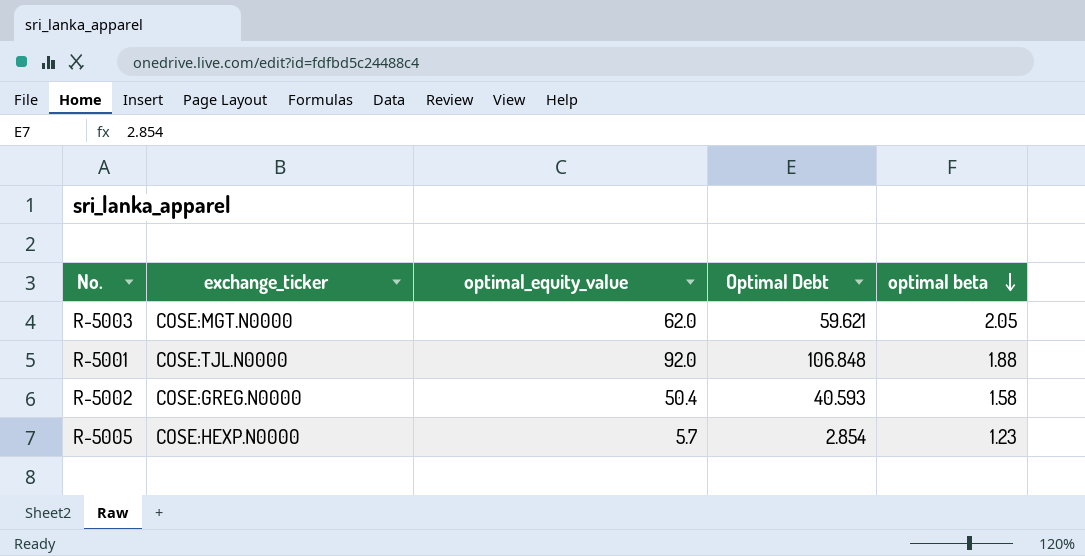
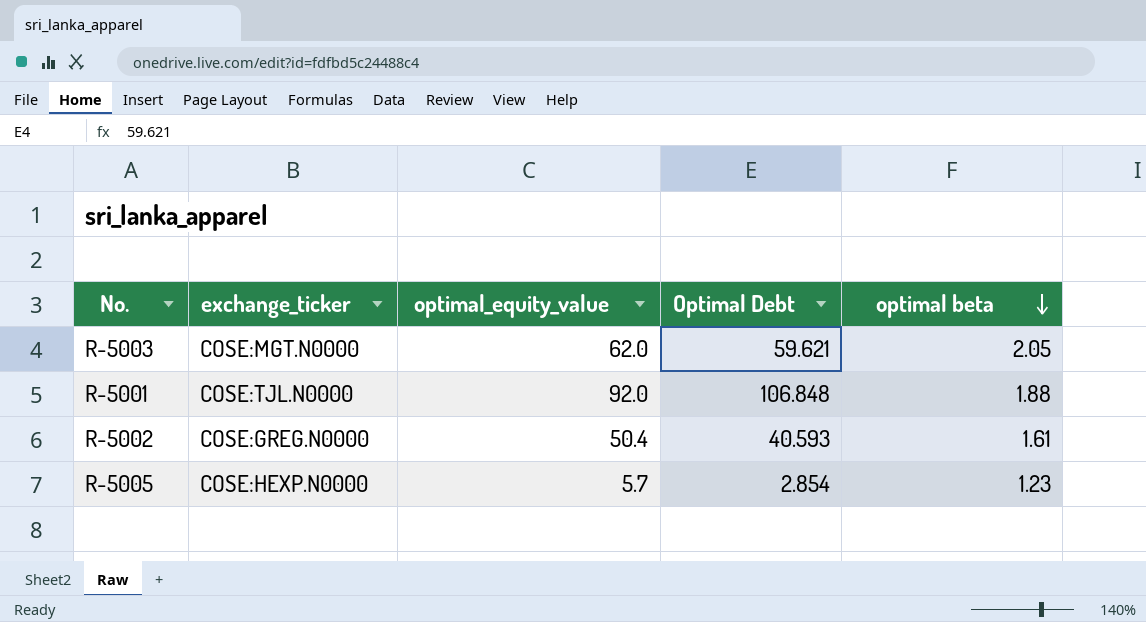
R-5002 | optimal beta: 1.58 -> 1.61

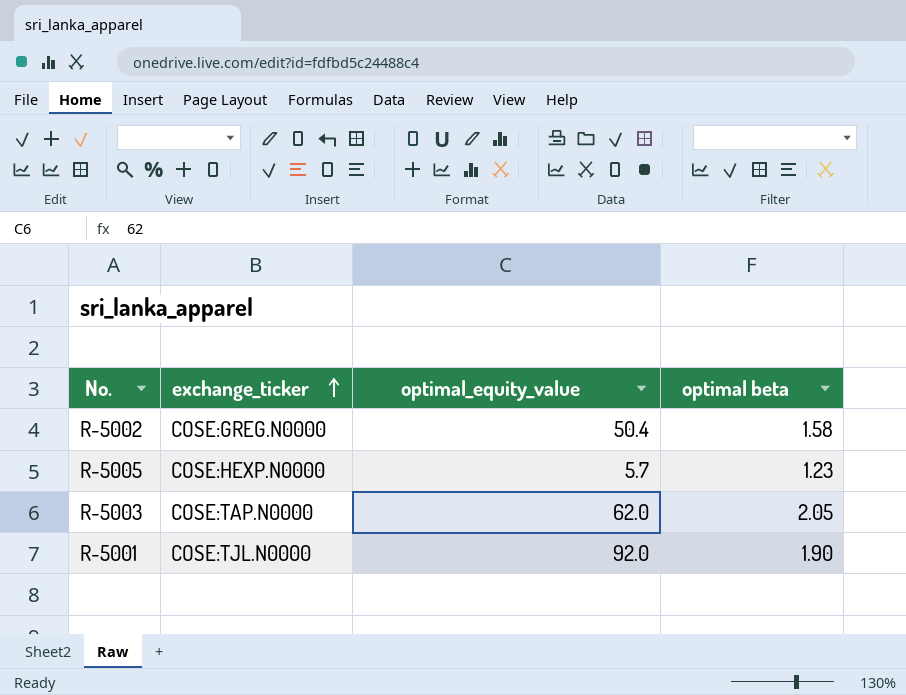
row order: optimal beta descending -> exchange_ticker ascending
column Optimal Debt | position: 4 -> none
R-5002 | optimal beta: 1.61 -> 1.58
R-5003 | exchange_ticker: COSE:MGT.N0000 -> COSE:TAP.N0000
R-5001 | optimal beta: 1.88 -> 1.90

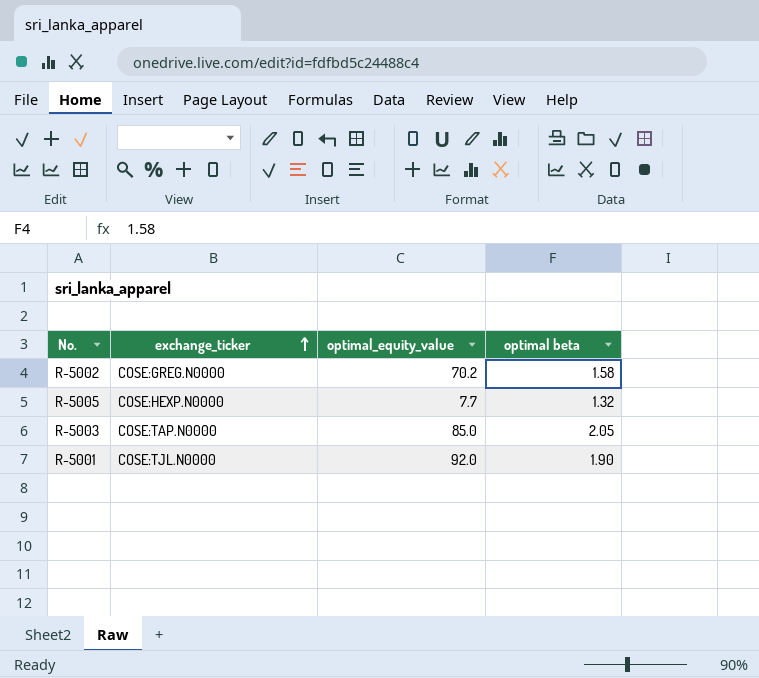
R-5002 | optimal_equity_value: 50.4 -> 70.2
R-5005 | optimal_equity_value: 5.7 -> 7.7
R-5005 | optimal beta: 1.23 -> 1.32
R-5003 | optimal_equity_value: 62.0 -> 85.0

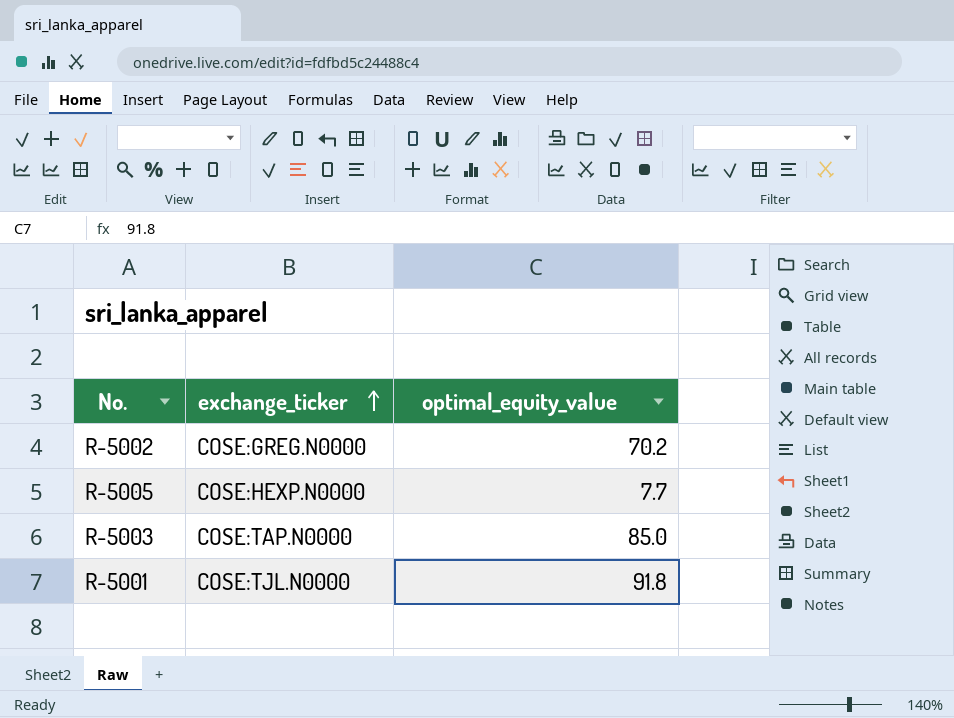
column optimal beta | position: 4 -> none
R-5001 | optimal_equity_value: 92.0 -> 91.8

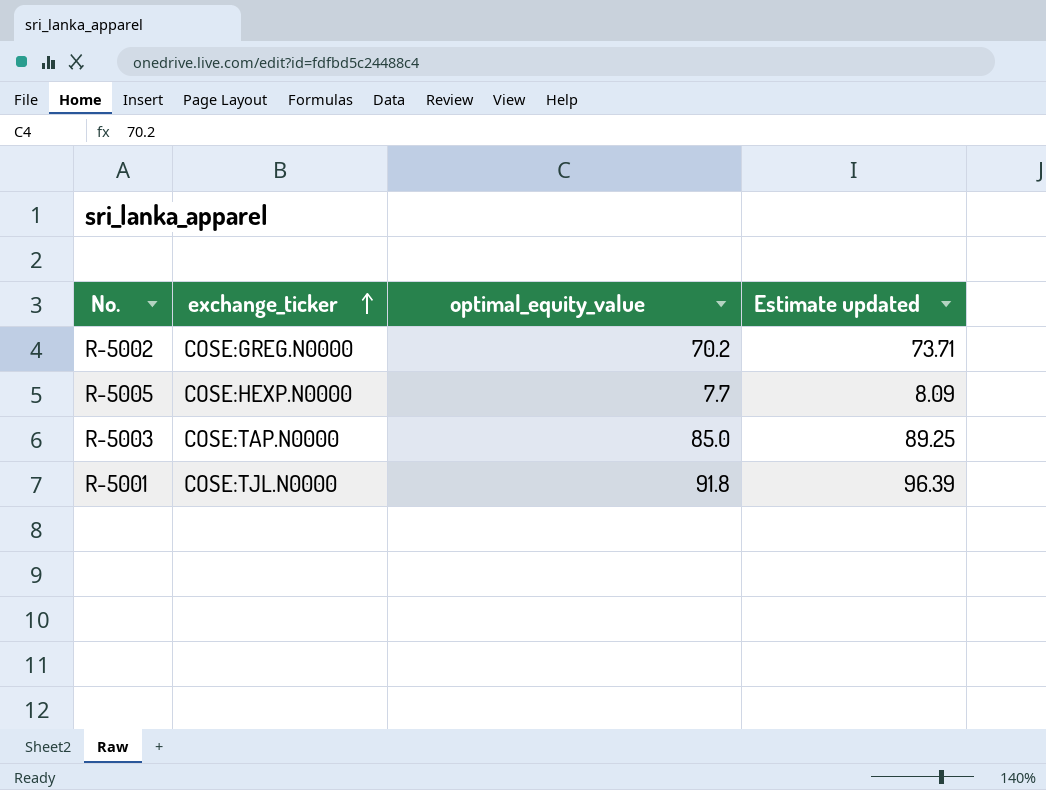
column Estimate updated | formula: none -> [optimal_equity_value] * 1.05

